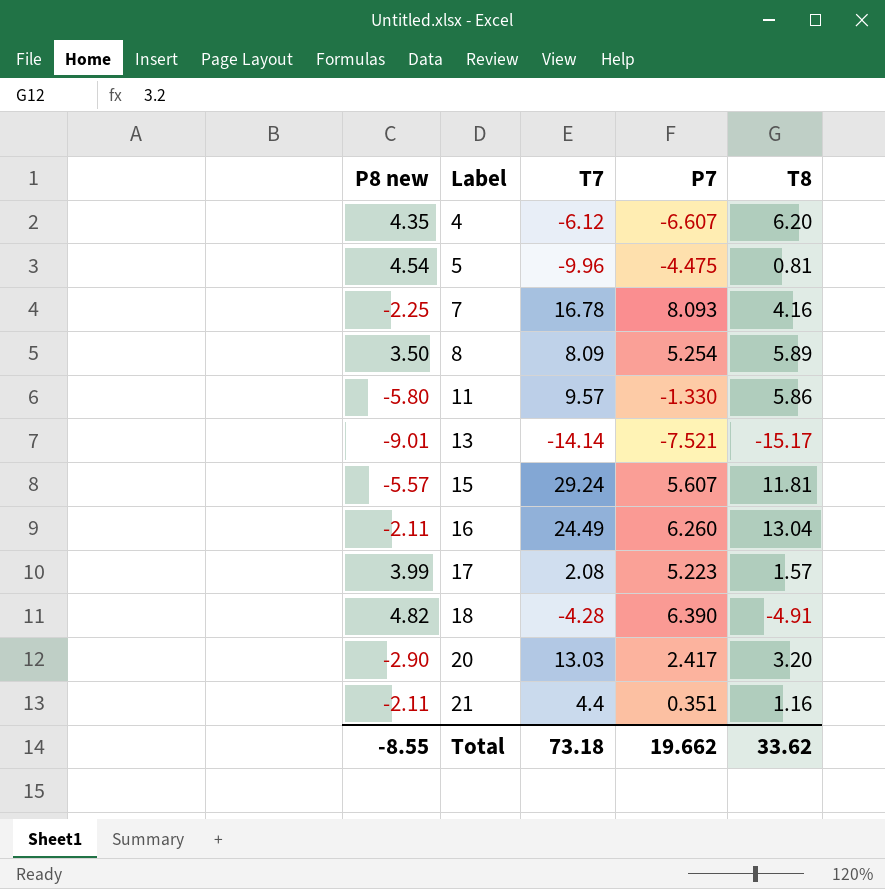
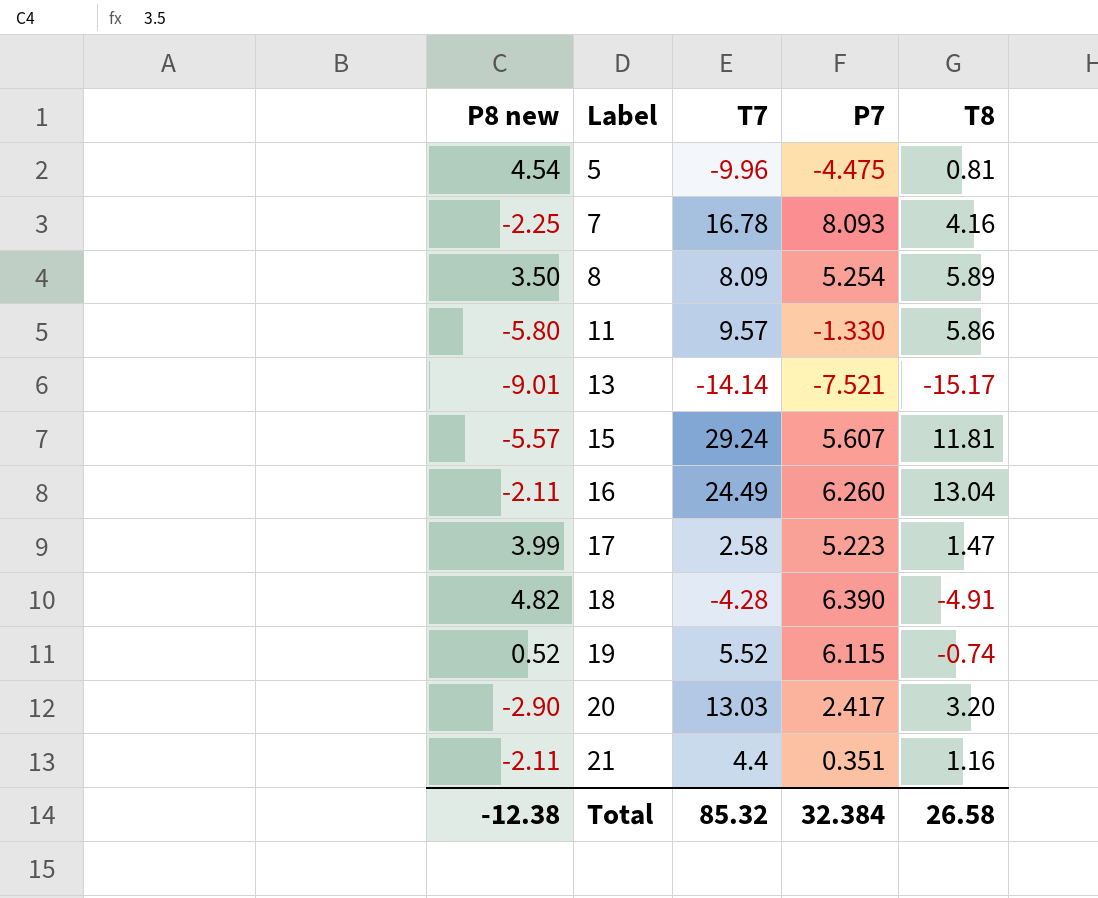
row 4: 4.35 | -6.12 | -6.607 | 6.20 -> none
17 | T7: 2.08 -> 2.58
17 | T8: 1.57 -> 1.47
row 19: none -> 0.52 | 5.52 | 6.115 | -0.74
Total | P8 new: -8.55 -> -12.38
Total | T7: 73.18 -> 85.32
Total | P7: 19.662 -> 32.384
Total | T8: 33.62 -> 26.58

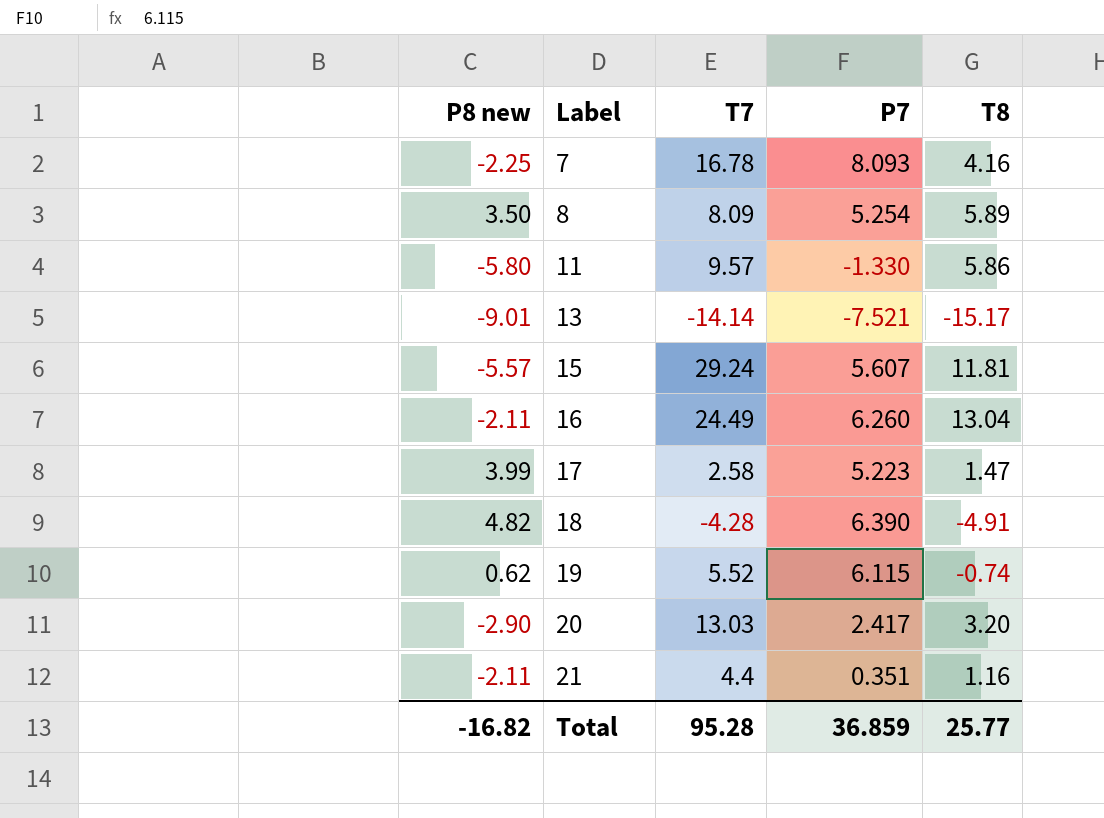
row 5: 4.54 | -9.96 | -4.475 | 0.81 -> none
19 | P8 new: 0.52 -> 0.62
Total | P8 new: -12.38 -> -16.82
Total | T7: 85.32 -> 95.28
Total | P7: 32.384 -> 36.859
Total | T8: 26.58 -> 25.77

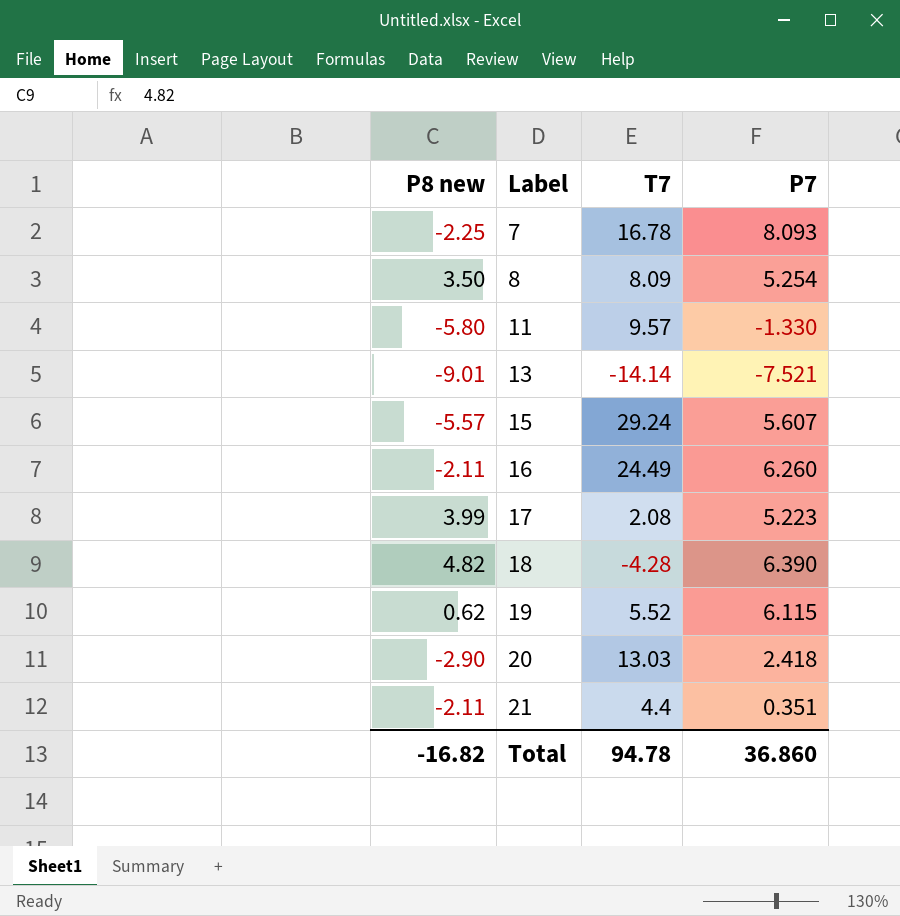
column T8 | position: 5 -> none
17 | T7: 2.58 -> 2.08
20 | P7: 2.417 -> 2.418
Total | T7: 95.28 -> 94.78
Total | P7: 36.859 -> 36.860

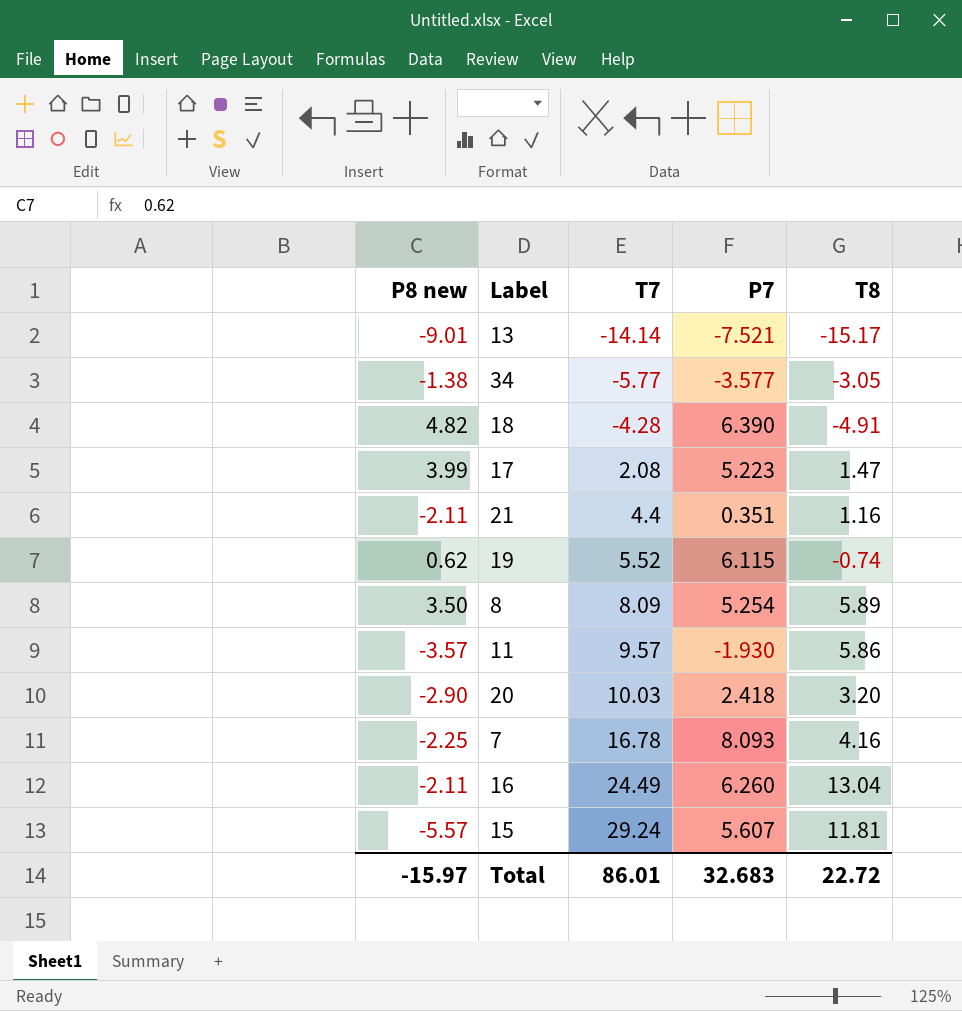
row order: Label ascending -> T7 ascending
column T8 | position: none -> 5
row 34: none -> -1.38 | -5.77 | -3.577 | -3.05
11 | P8 new: -5.80 -> -3.57
11 | P7: -1.330 -> -1.930
20 | T7: 13.03 -> 10.03
Total | P8 new: -16.82 -> -15.97
Total | T7: 94.78 -> 86.01
Total | P7: 36.860 -> 32.683

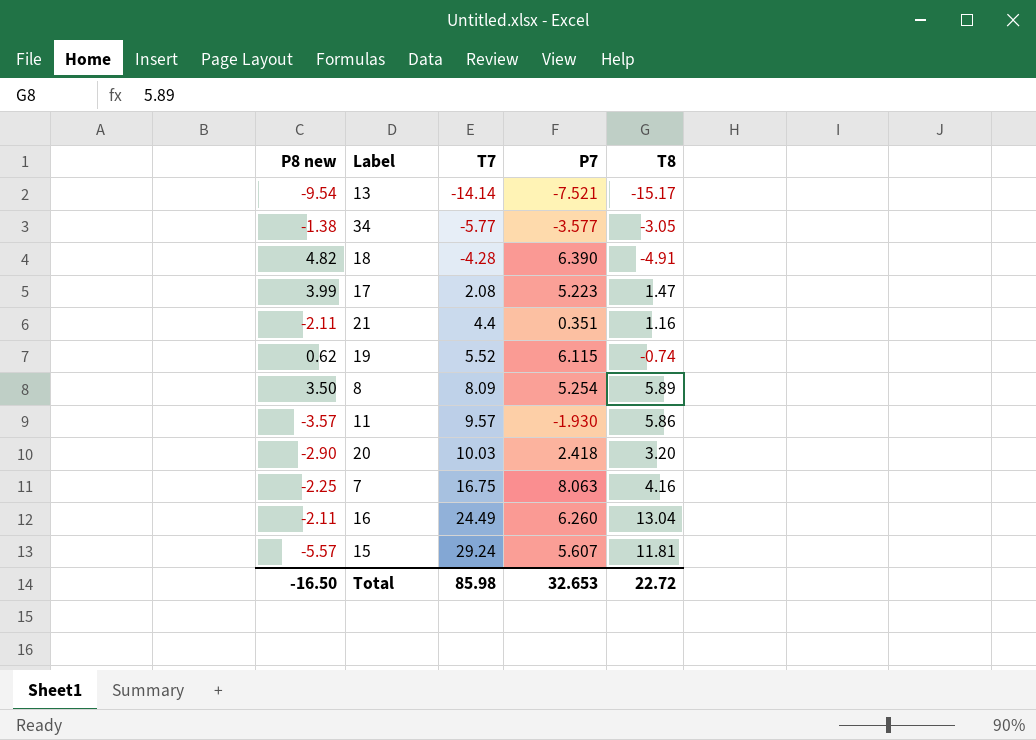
13 | P8 new: -9.01 -> -9.54
7 | T7: 16.78 -> 16.75
7 | P7: 8.093 -> 8.063
Total | P8 new: -15.97 -> -16.50
Total | T7: 86.01 -> 85.98
Total | P7: 32.683 -> 32.653

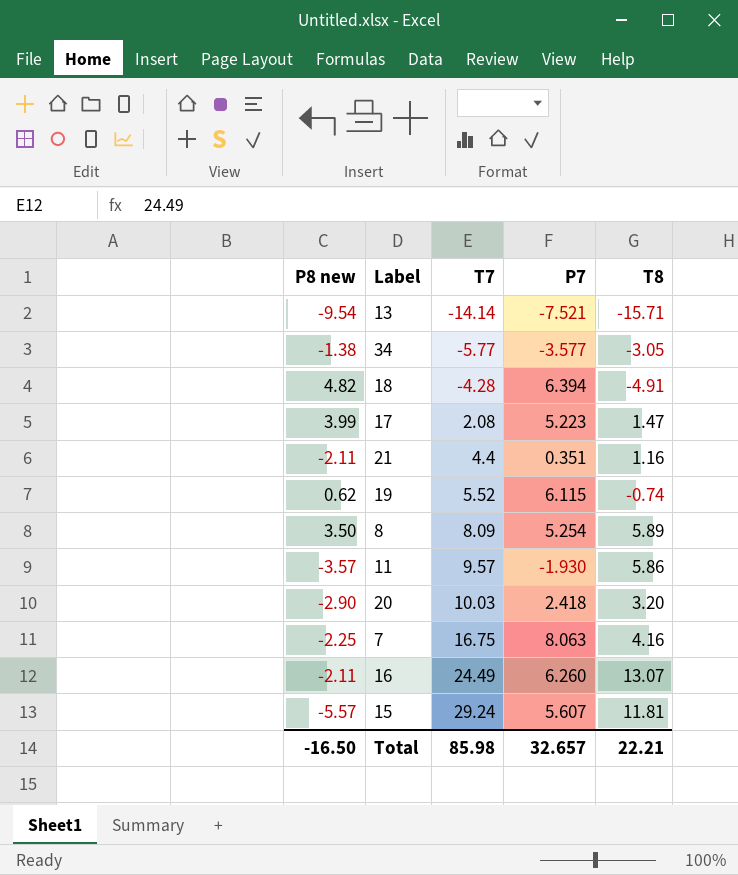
13 | T8: -15.17 -> -15.71
18 | P7: 6.390 -> 6.394
16 | T8: 13.04 -> 13.07
Total | P7: 32.653 -> 32.657
Total | T8: 22.72 -> 22.21

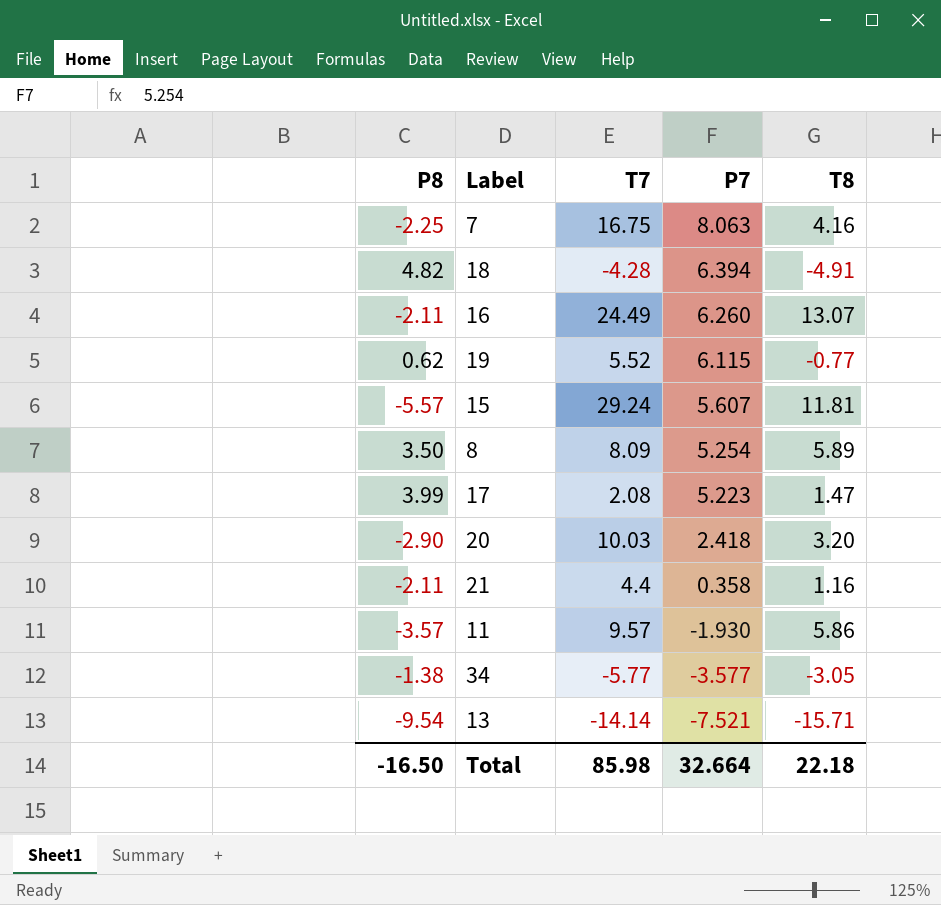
row order: T7 ascending -> P7 descending
column name: P8 new -> P8
19 | T8: -0.74 -> -0.77
21 | P7: 0.351 -> 0.358
Total | P7: 32.657 -> 32.664
Total | T8: 22.21 -> 22.18

